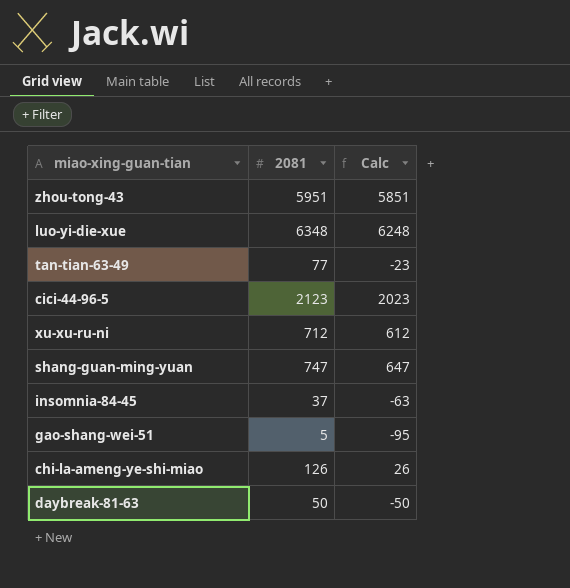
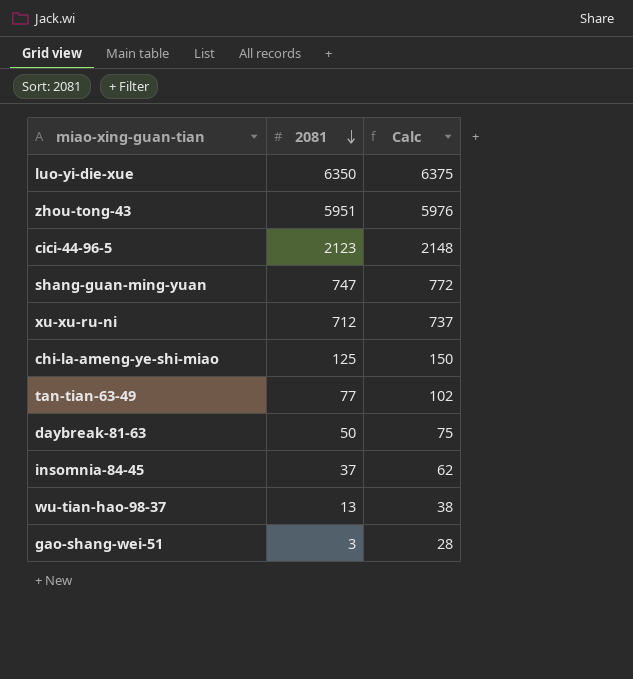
row order: none -> 2081 descending
column Calc | formula: [2081] - 100 -> [2081] + 25
luo-yi-die-xue | 2081: 6348 -> 6350
chi-la-ameng-ye-shi-miao | 2081: 126 -> 125
row wu-tian-hao-98-37: none -> 13 | 38
gao-shang-wei-51 | 2081: 5 -> 3

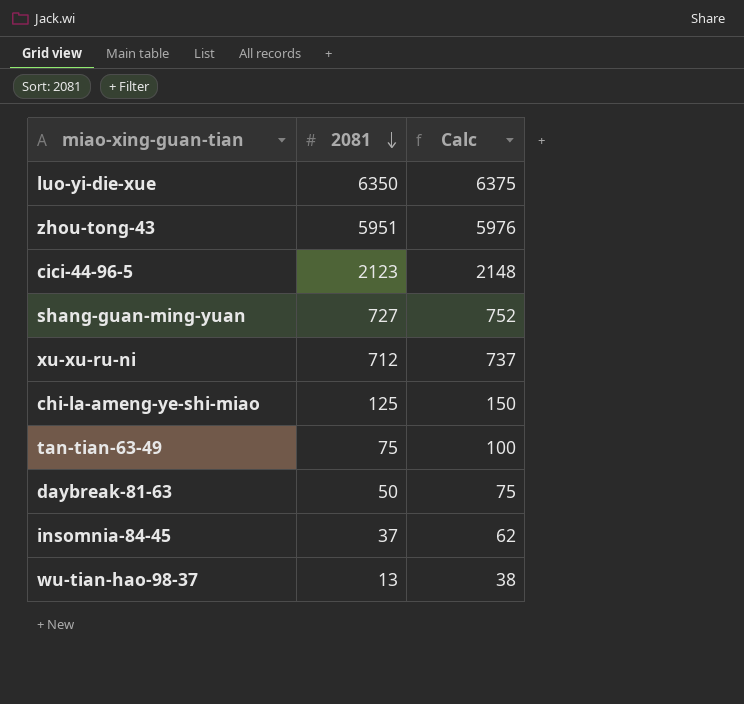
row gao-shang-wei-51: 3 | 28 -> none
shang-guan-ming-yuan | 2081: 747 -> 727
shang-guan-ming-yuan | Calc: 772 -> 752
tan-tian-63-49 | 2081: 77 -> 75
tan-tian-63-49 | Calc: 102 -> 100

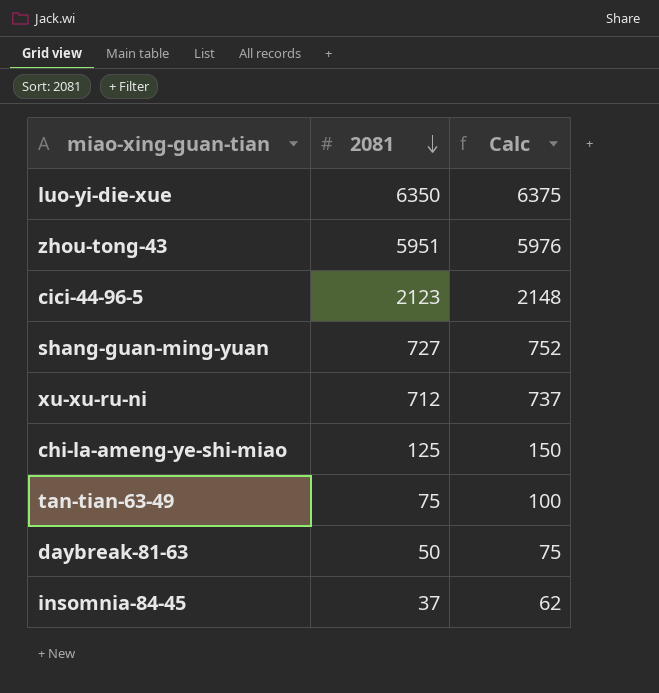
row wu-tian-hao-98-37: 13 | 38 -> none

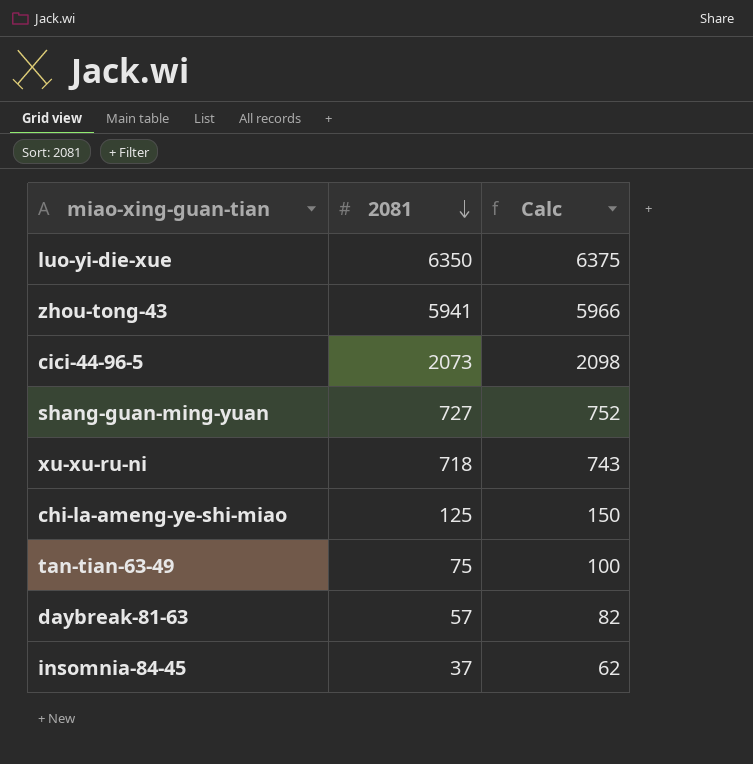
zhou-tong-43 | 2081: 5951 -> 5941
zhou-tong-43 | Calc: 5976 -> 5966
cici-44-96-5 | 2081: 2123 -> 2073
cici-44-96-5 | Calc: 2148 -> 2098
xu-xu-ru-ni | 2081: 712 -> 718
xu-xu-ru-ni | Calc: 737 -> 743
daybreak-81-63 | 2081: 50 -> 57
daybreak-81-63 | Calc: 75 -> 82

